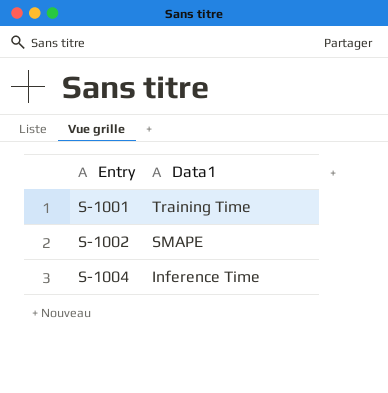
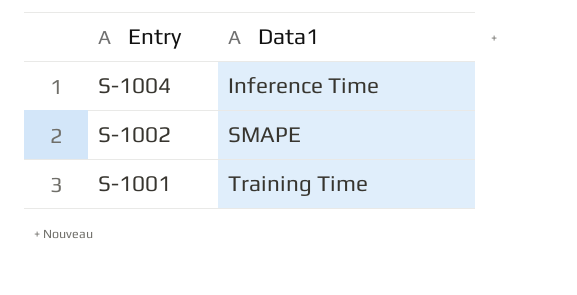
row order: Entry ascending -> Entry descending

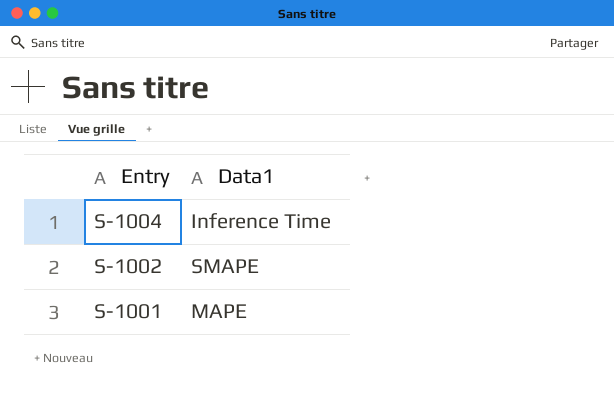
S-1001 | Data1: Training Time -> MAPE

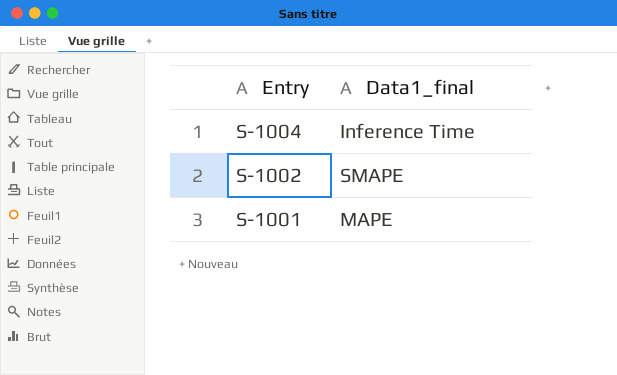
column name: Data1 -> Data1_final

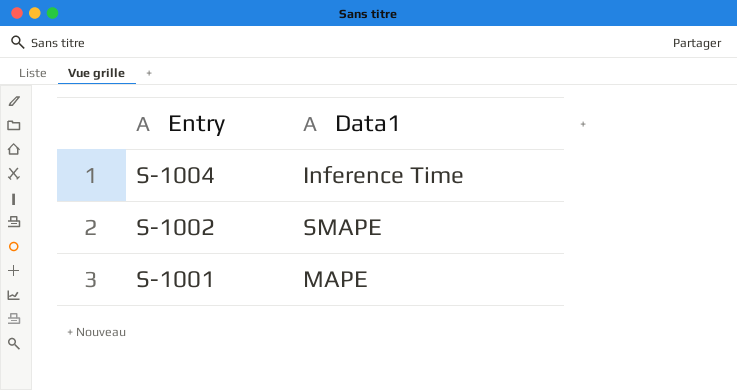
column name: Data1_final -> Data1

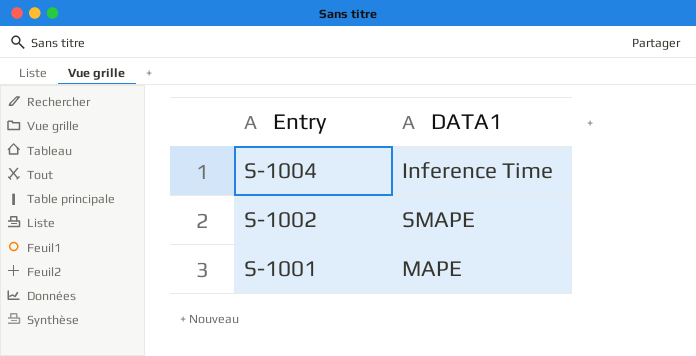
column name: Data1 -> DATA1

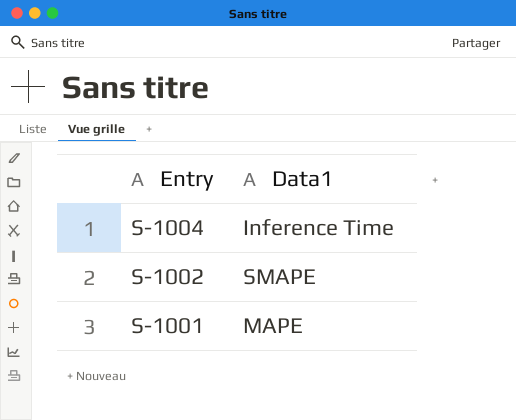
column name: DATA1 -> Data1

